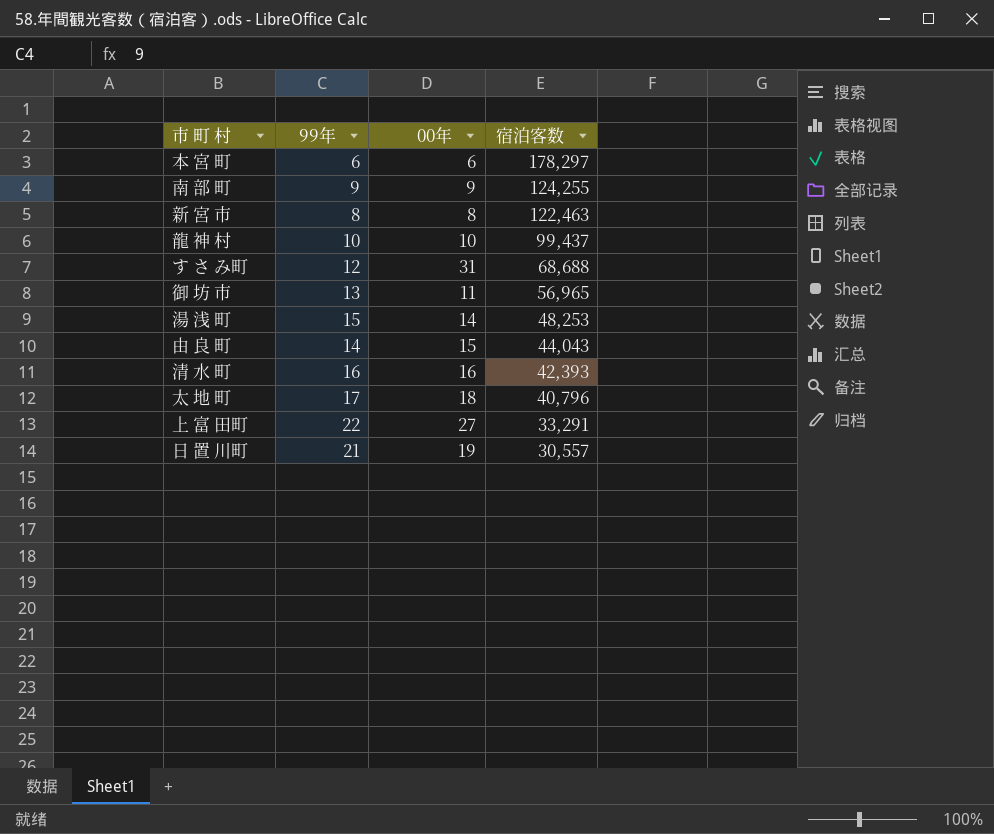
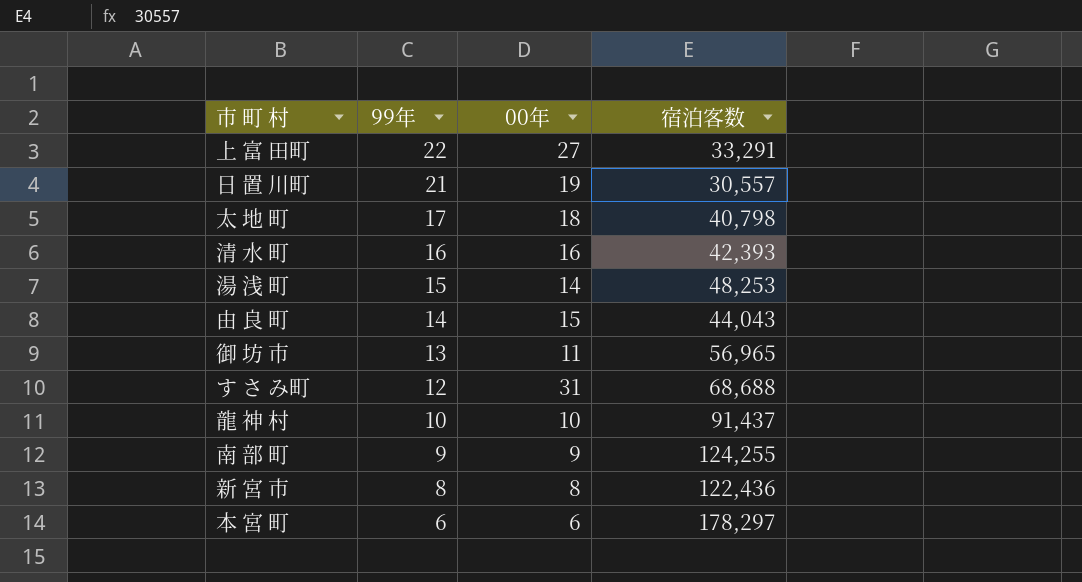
row order: 宿泊客数 descending -> 99年 descending
太 地 町 | 宿泊客数: 40,796 -> 40,798
龍 神 村 | 宿泊客数: 99,437 -> 91,437
新 宮 市 | 宿泊客数: 122,463 -> 122,436

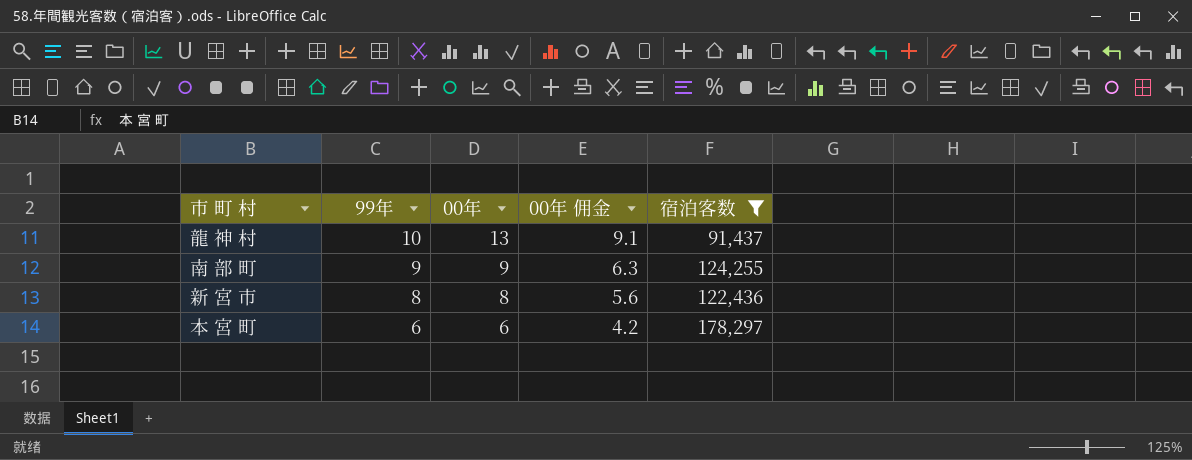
filter: none -> 宿泊客数 >= 91,437
column 00年 佣金 | formula: none -> [00年] * 0.7
龍 神 村 | 00年: 10 -> 13

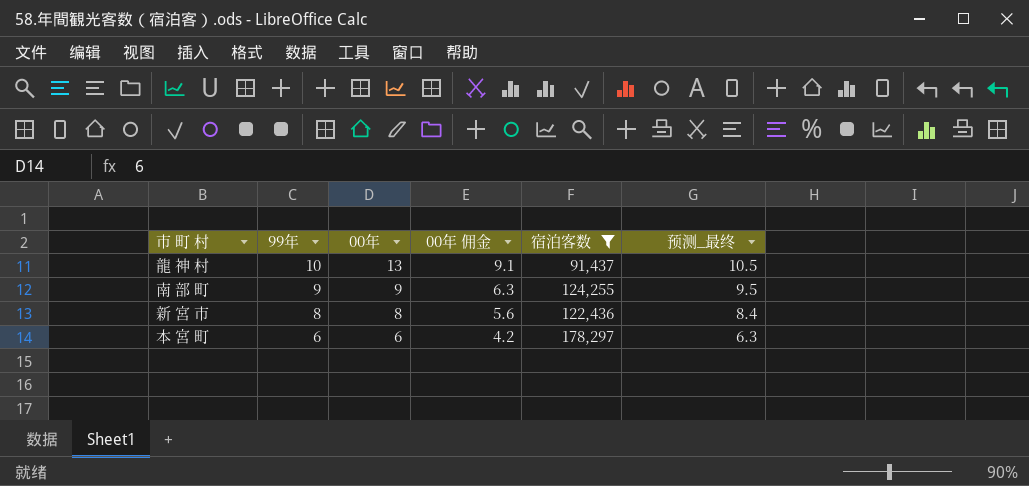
column 预测_最终 | formula: none -> [99年] * 1.05

